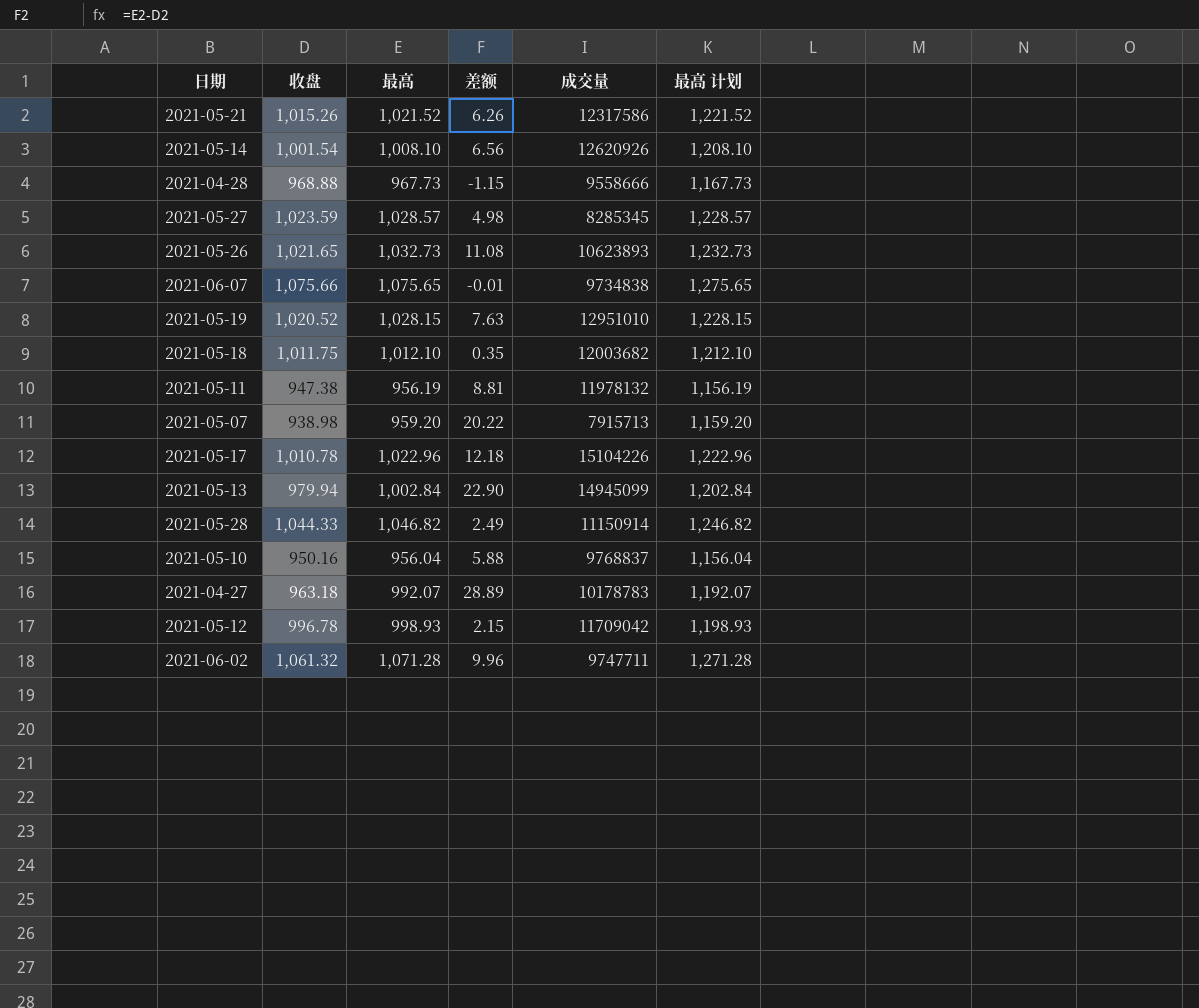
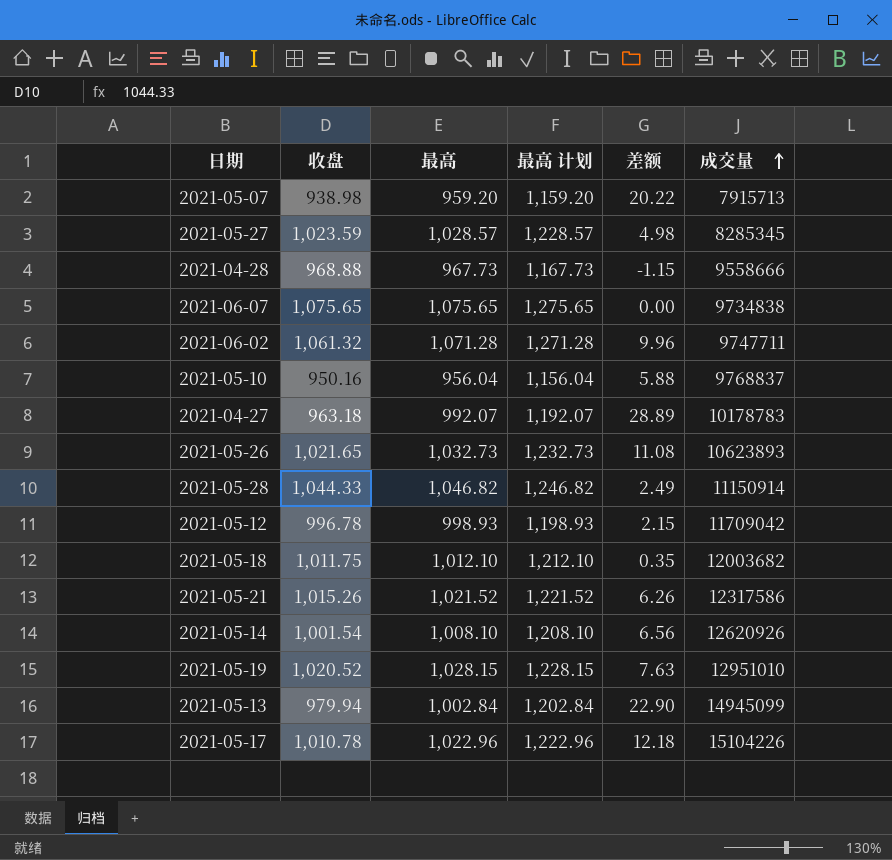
row order: none -> 成交量 ascending
column 最高 计划 | position: 6 -> 4
row 2021-05-11: 947.38 | 956.19 | 8.81 | 11978132 | 1,156.19 -> none
2021-06-07 | 收盘: 1,075.66 -> 1,075.65
2021-06-07 | 差额: -0.01 -> 0.00

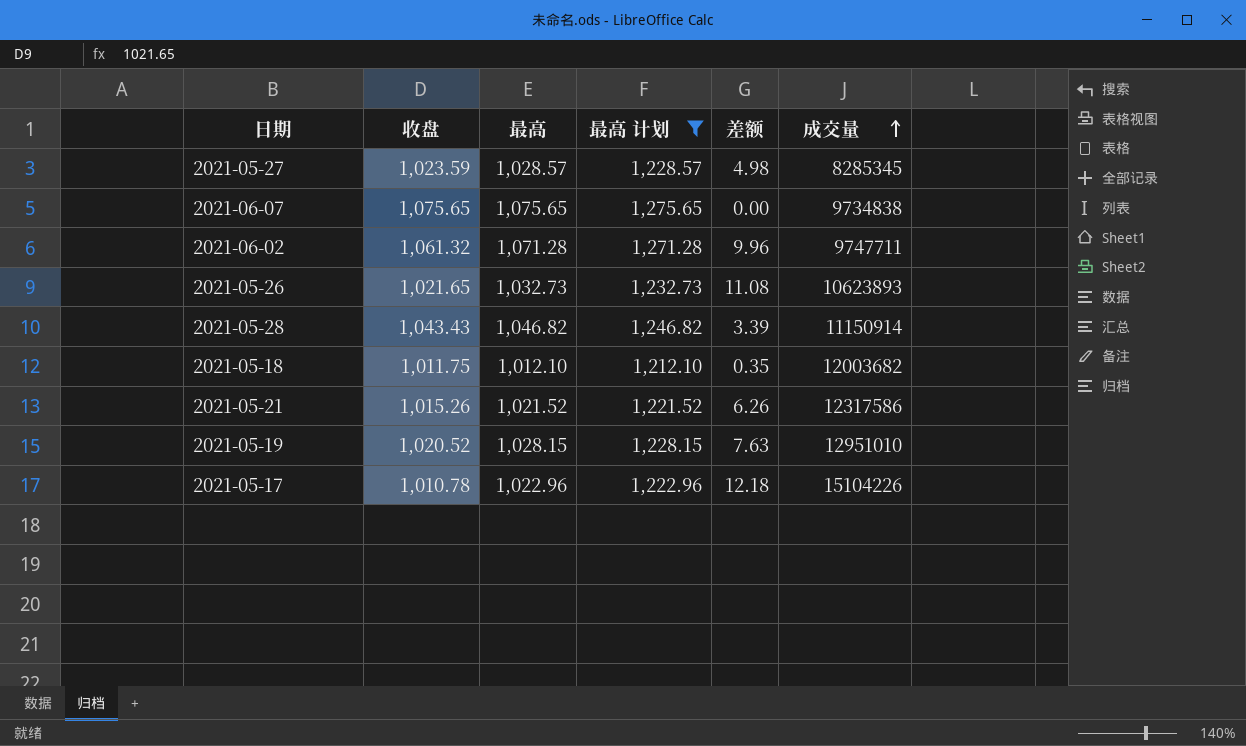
filter: none -> 最高 计划 >= 1,212.10
2021-05-28 | 收盘: 1,044.33 -> 1,043.43
2021-05-28 | 差额: 2.49 -> 3.39

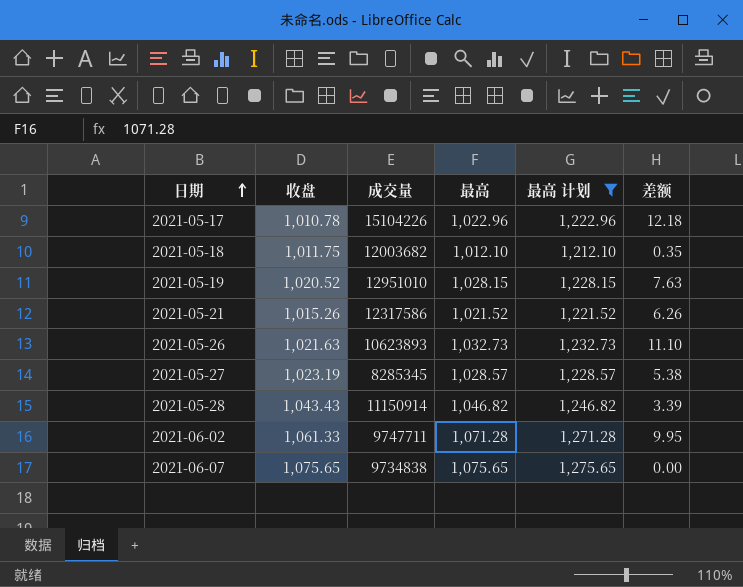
row order: 成交量 ascending -> 日期 ascending
column 成交量 | position: 6 -> 3
2021-05-26 | 收盘: 1,021.65 -> 1,021.63
2021-05-26 | 差额: 11.08 -> 11.10
2021-05-27 | 收盘: 1,023.59 -> 1,023.19
2021-05-27 | 差额: 4.98 -> 5.38
2021-06-02 | 收盘: 1,061.32 -> 1,061.33
2021-06-02 | 差额: 9.96 -> 9.95

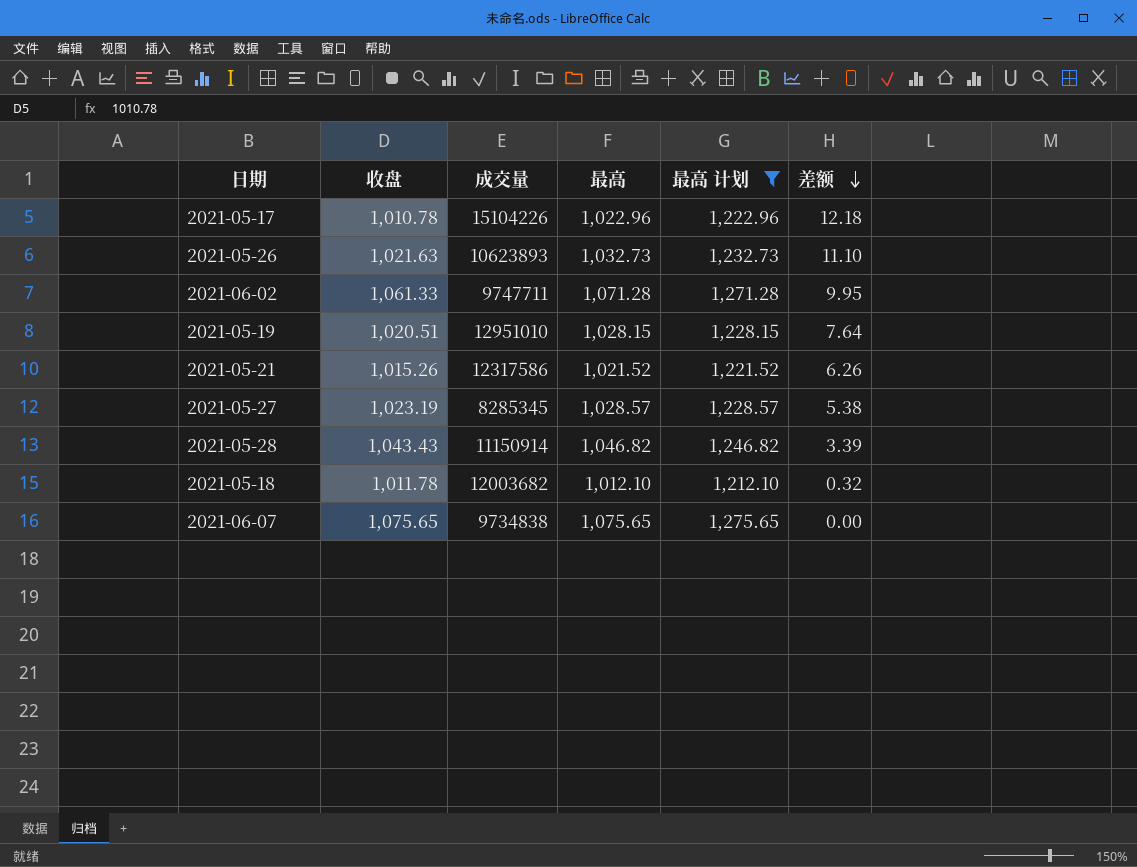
row order: 日期 ascending -> 差额 descending
2021-05-19 | 收盘: 1,020.52 -> 1,020.51
2021-05-19 | 差额: 7.63 -> 7.64
2021-05-18 | 收盘: 1,011.75 -> 1,011.78
2021-05-18 | 差额: 0.35 -> 0.32

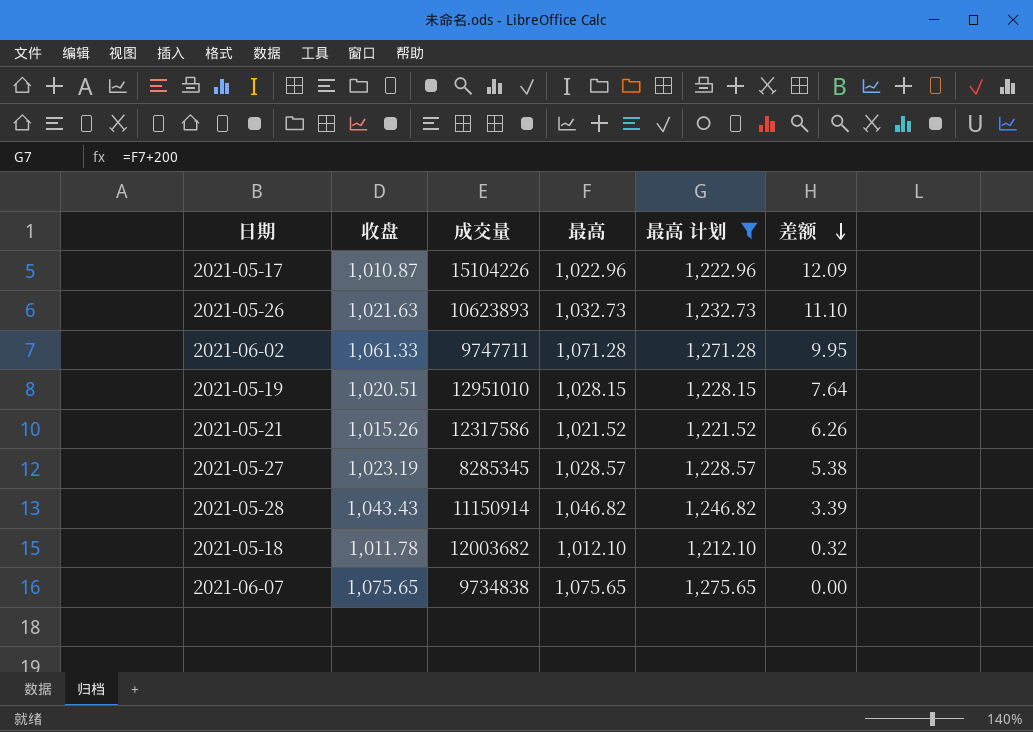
2021-05-17 | 收盘: 1,010.78 -> 1,010.87
2021-05-17 | 差额: 12.18 -> 12.09

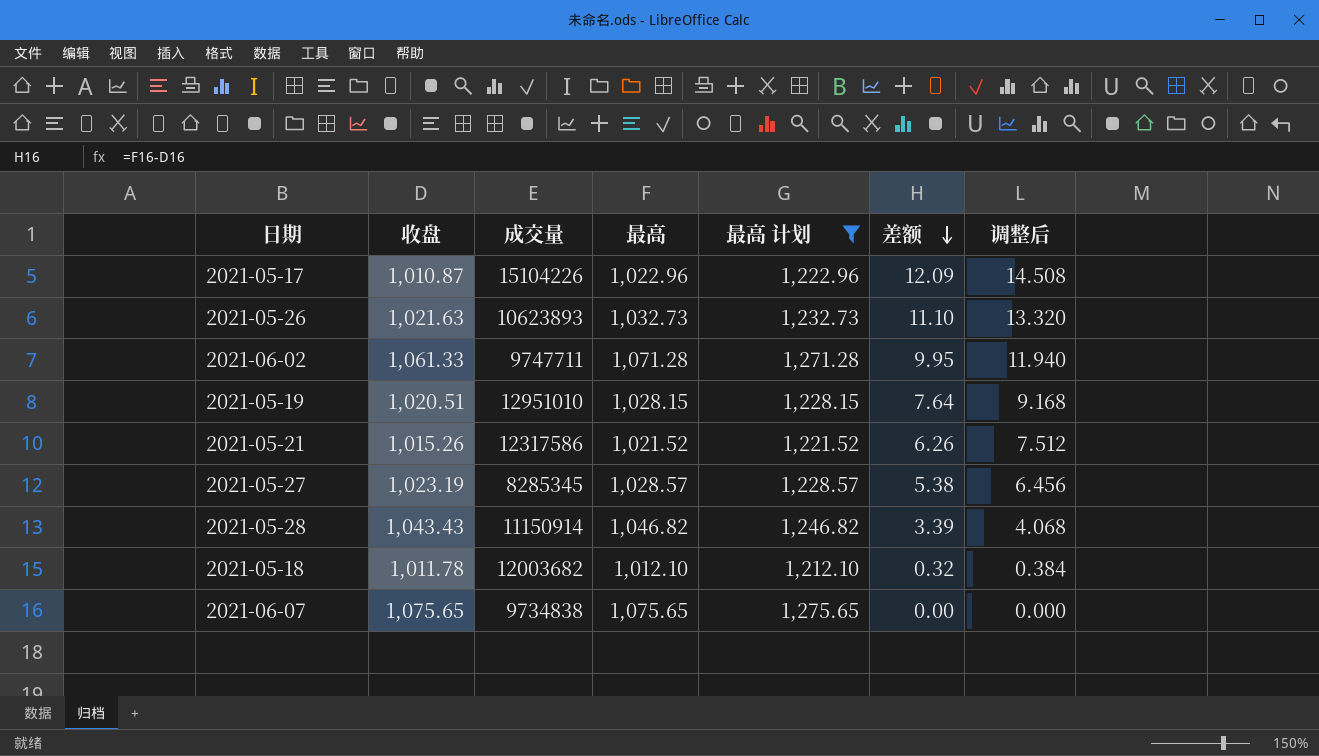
column 调整后 | formula: none -> [差额] * 1.2

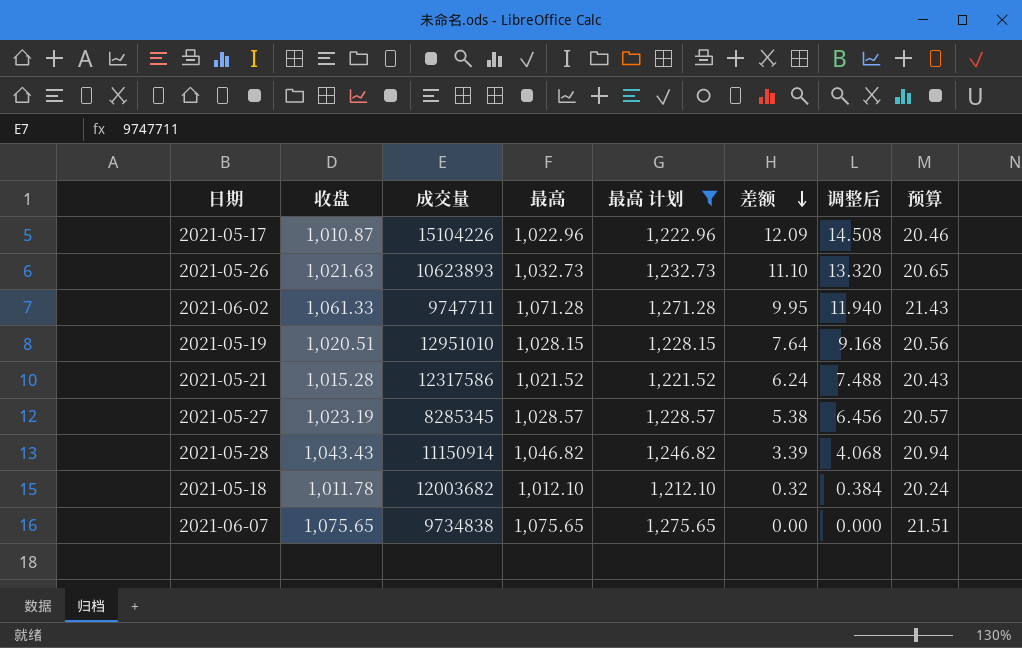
column 预算 | formula: none -> [最高] * 0.02
2021-05-21 | 收盘: 1,015.26 -> 1,015.28
2021-05-21 | 差额: 6.26 -> 6.24
2021-05-21 | 调整后: 7.512 -> 7.488

